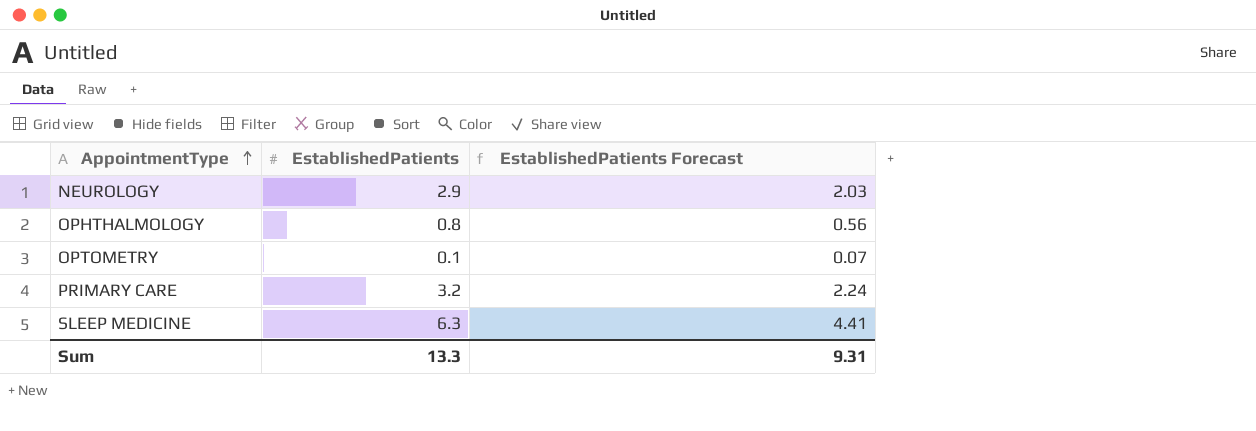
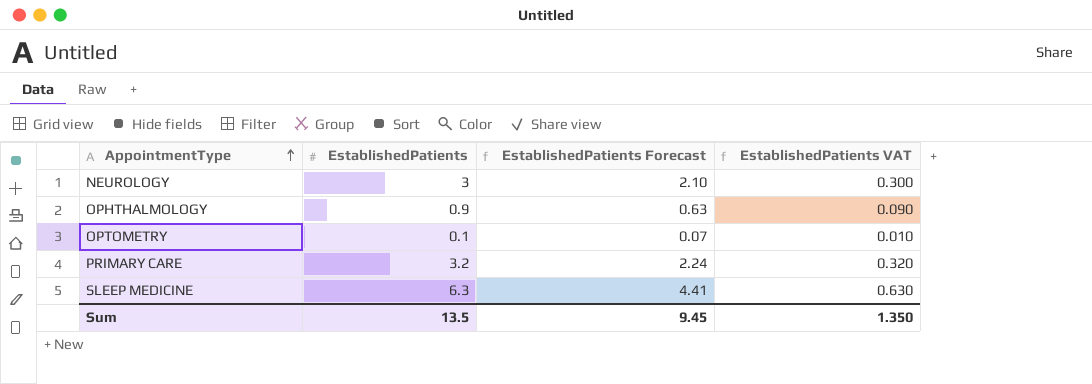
column EstablishedPatients VAT | formula: none -> [EstablishedPatients] * 0.1
NEUROLOGY | EstablishedPatients: 2.9 -> 3
NEUROLOGY | EstablishedPatients Forecast: 2.03 -> 2.10
OPHTHALMOLOGY | EstablishedPatients: 0.8 -> 0.9
OPHTHALMOLOGY | EstablishedPatients Forecast: 0.56 -> 0.63
Sum | EstablishedPatients: 13.3 -> 13.5
Sum | EstablishedPatients Forecast: 9.31 -> 9.45

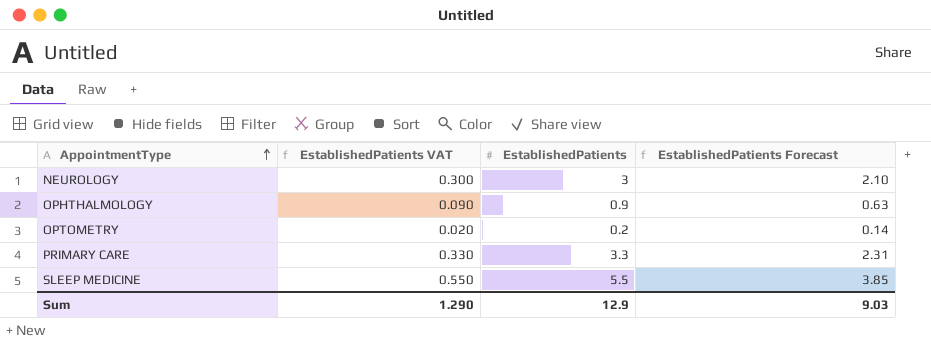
column EstablishedPatients VAT | position: 4 -> 2
OPTOMETRY | EstablishedPatients VAT: 0.010 -> 0.020
OPTOMETRY | EstablishedPatients: 0.1 -> 0.2
OPTOMETRY | EstablishedPatients Forecast: 0.07 -> 0.14
PRIMARY CARE | EstablishedPatients VAT: 0.320 -> 0.330
PRIMARY CARE | EstablishedPatients: 3.2 -> 3.3
PRIMARY CARE | EstablishedPatients Forecast: 2.24 -> 2.31
SLEEP MEDICINE | EstablishedPatients VAT: 0.630 -> 0.550
SLEEP MEDICINE | EstablishedPatients: 6.3 -> 5.5
SLEEP MEDICINE | EstablishedPatients Forecast: 4.41 -> 3.85
Sum | EstablishedPatients VAT: 1.350 -> 1.290
Sum | EstablishedPatients: 13.5 -> 12.9
Sum | EstablishedPatients Forecast: 9.45 -> 9.03

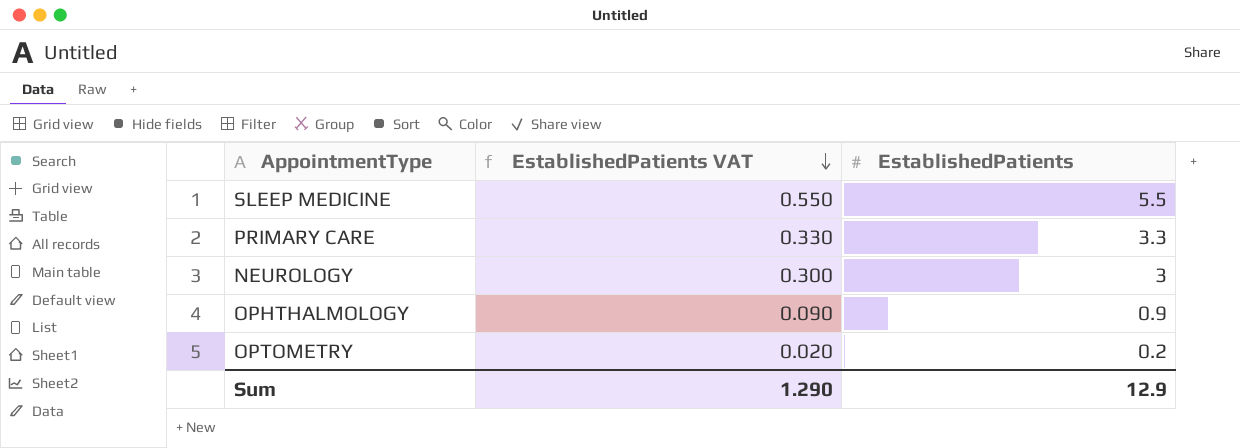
row order: AppointmentType ascending -> EstablishedPatients VAT descending
column EstablishedPatients Forecast | formula: [EstablishedPatients] * 0.7 -> none

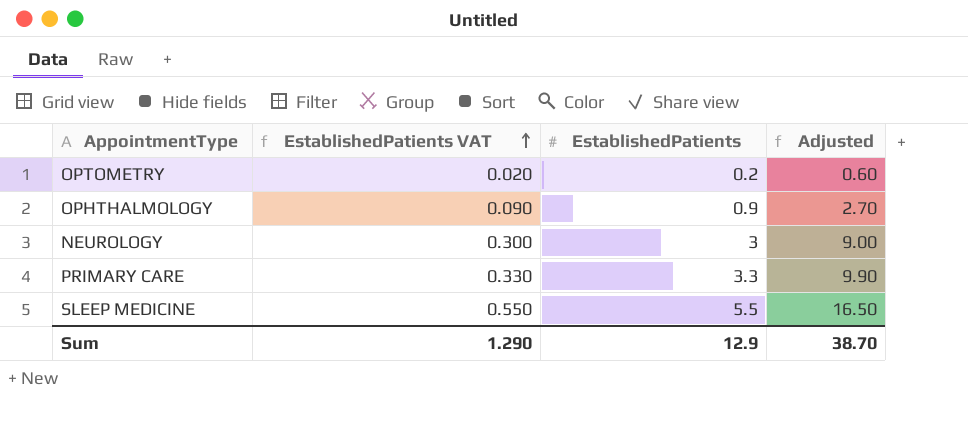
row order: EstablishedPatients VAT descending -> EstablishedPatients VAT ascending
column Adjusted | formula: none -> [EstablishedPatients] * 3

